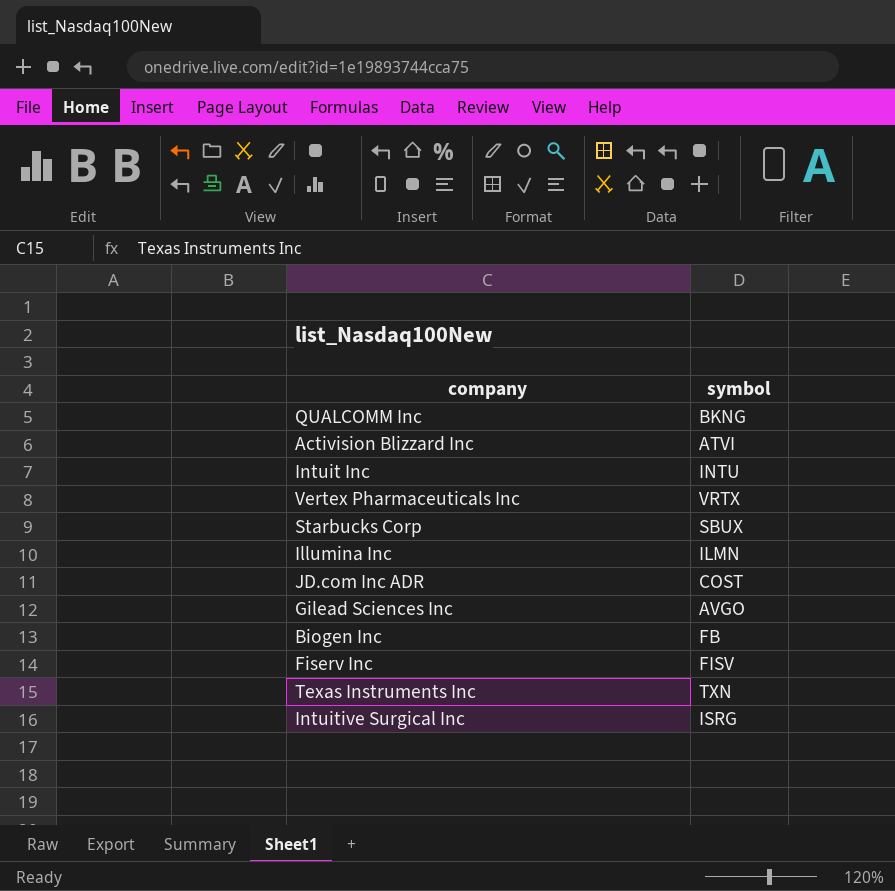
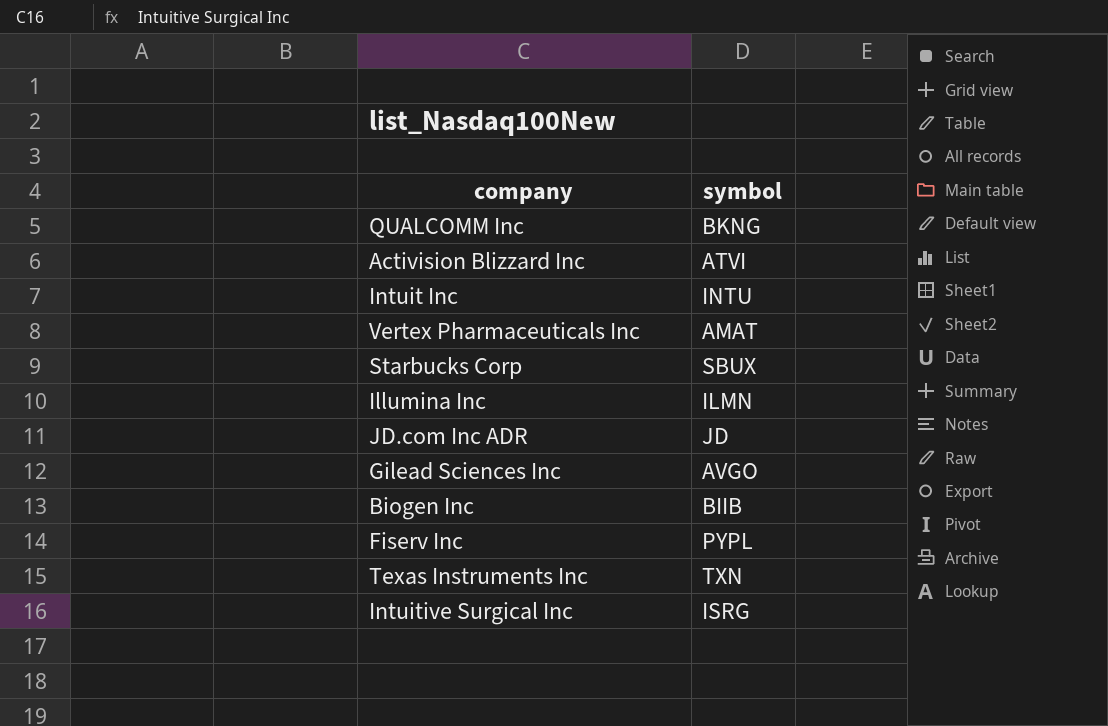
Vertex Pharmaceuticals Inc | symbol: VRTX -> AMAT
JD.com Inc ADR | symbol: COST -> JD
Biogen Inc | symbol: FB -> BIIB
Fiserv Inc | symbol: FISV -> PYPL

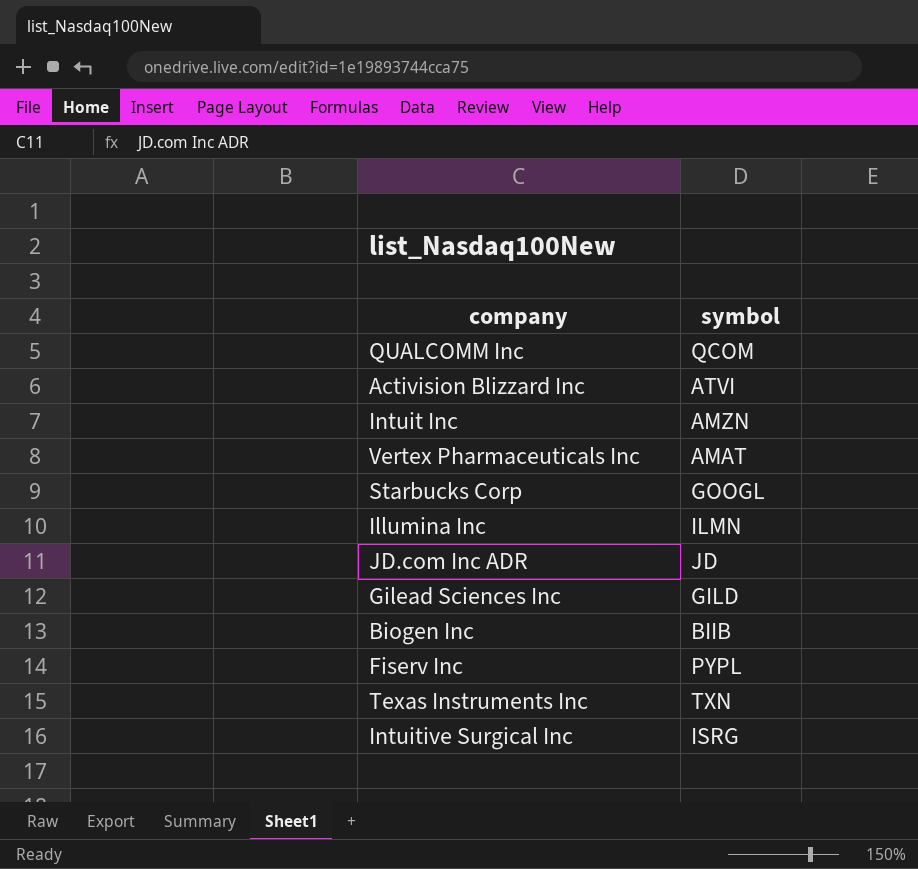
QUALCOMM Inc | symbol: BKNG -> QCOM
Intuit Inc | symbol: INTU -> AMZN
Starbucks Corp | symbol: SBUX -> GOOGL
Gilead Sciences Inc | symbol: AVGO -> GILD

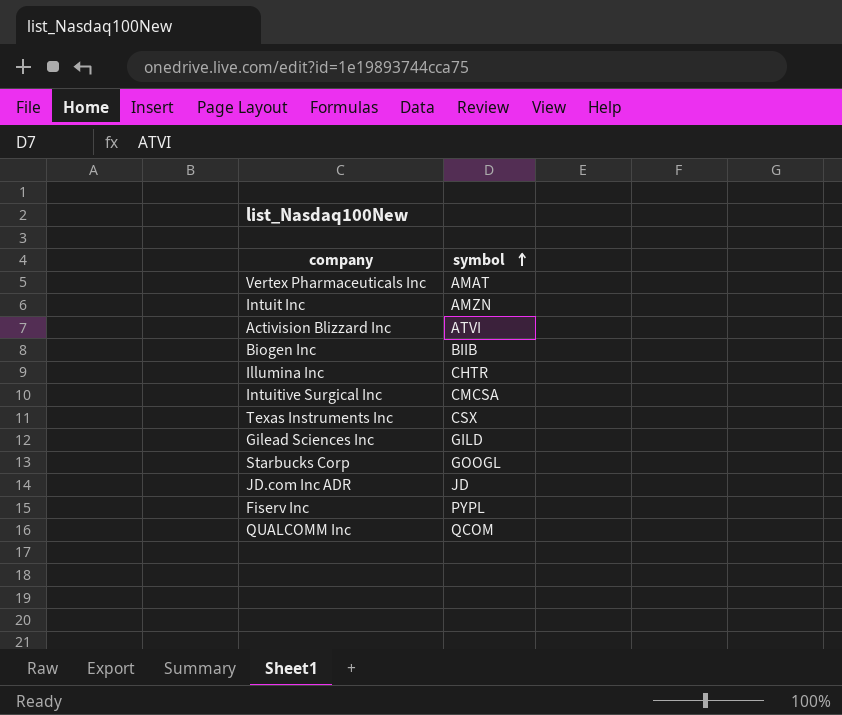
row order: none -> symbol ascending
Illumina Inc | symbol: ILMN -> CHTR
Intuitive Surgical Inc | symbol: ISRG -> CMCSA
Texas Instruments Inc | symbol: TXN -> CSX

